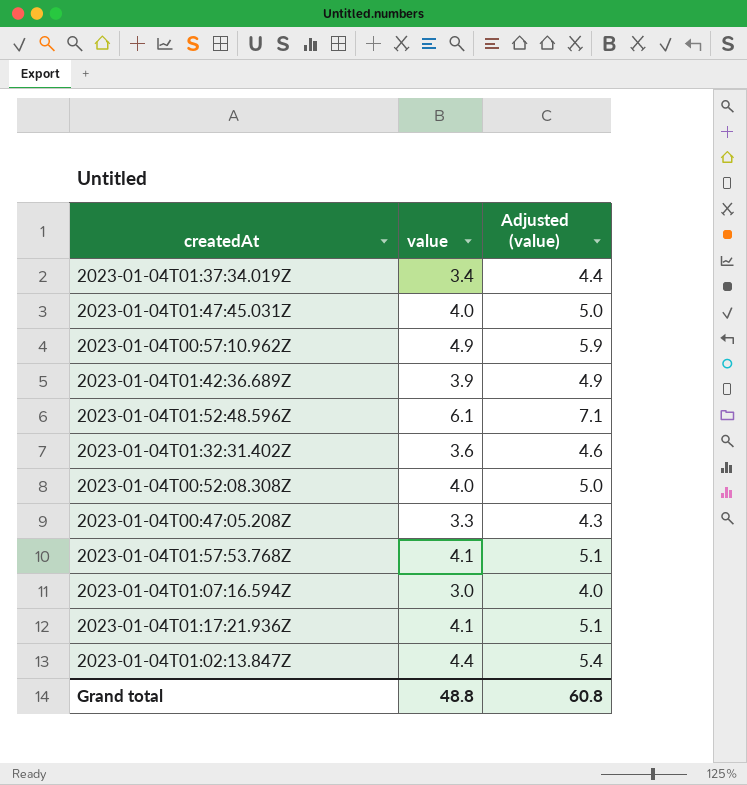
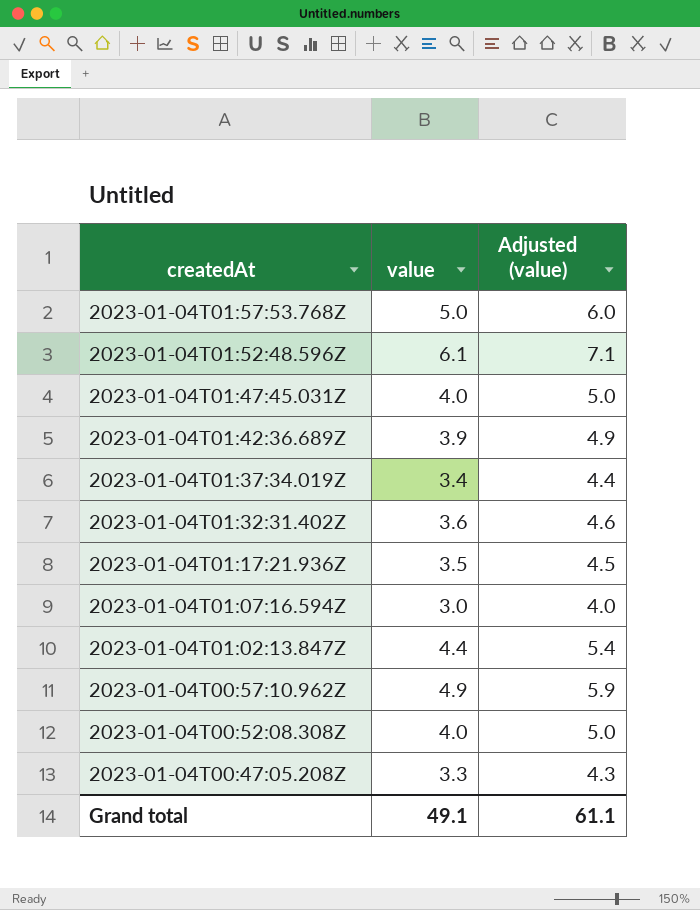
row order: none -> createdAt descending
2023-01-04T01:57:53.768Z | value: 4.1 -> 5.0
2023-01-04T01:57:53.768Z | Adjusted (value): 5.1 -> 6.0
2023-01-04T01:17:21.936Z | value: 4.1 -> 3.5
2023-01-04T01:17:21.936Z | Adjusted (value): 5.1 -> 4.5
Grand total | value: 48.8 -> 49.1
Grand total | Adjusted (value): 60.8 -> 61.1

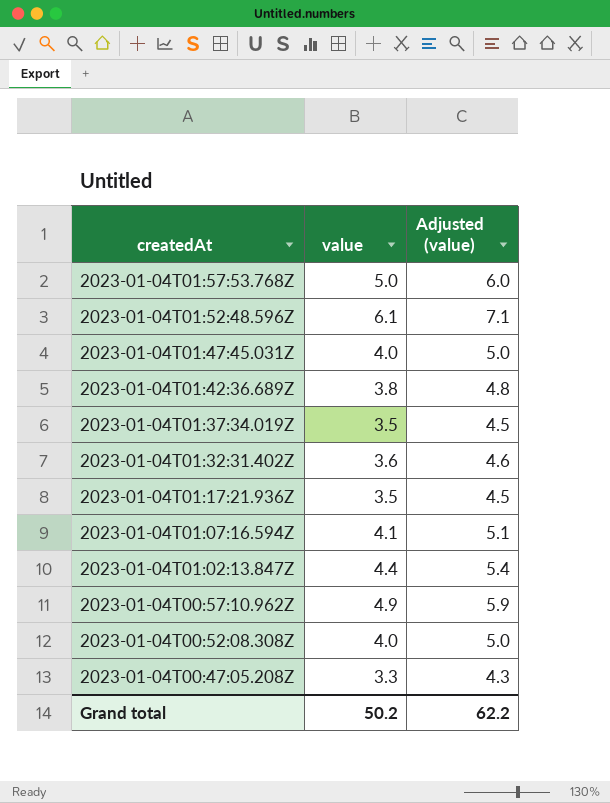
2023-01-04T01:42:36.689Z | value: 3.9 -> 3.8
2023-01-04T01:42:36.689Z | Adjusted (value): 4.9 -> 4.8
2023-01-04T01:37:34.019Z | value: 3.4 -> 3.5
2023-01-04T01:37:34.019Z | Adjusted (value): 4.4 -> 4.5
2023-01-04T01:07:16.594Z | value: 3.0 -> 4.1
2023-01-04T01:07:16.594Z | Adjusted (value): 4.0 -> 5.1
Grand total | value: 49.1 -> 50.2
Grand total | Adjusted (value): 61.1 -> 62.2

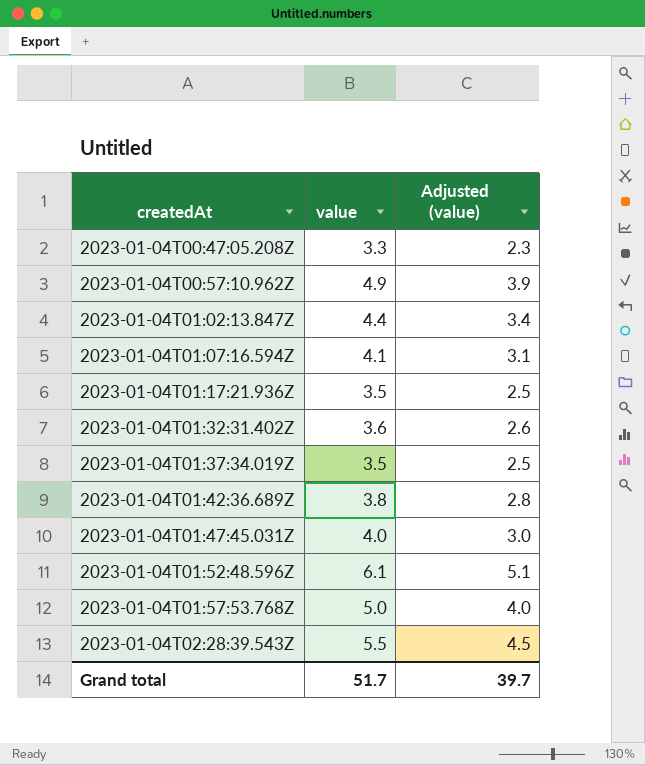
row order: createdAt descending -> createdAt ascending
column Adjusted (value) | formula: [value] + 1 -> [value] - 1
row 2023-01-04T00:52:08.308Z: 4.0 | 5.0 -> none
row 2023-01-04T02:28:39.543Z: none -> 5.5 | 4.5
Grand total | value: 50.2 -> 51.7
Grand total | Adjusted (value): 62.2 -> 39.7

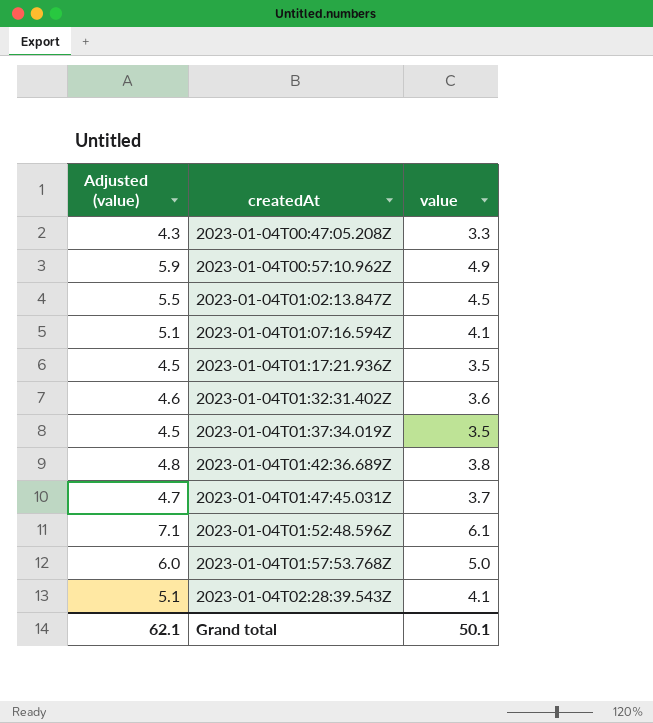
column Adjusted (value) | formula: [value] - 1 -> [value] + 1
column Adjusted (value) | position: 3 -> 1
2023-01-04T01:02:13.847Z | value: 4.4 -> 4.5
2023-01-04T01:47:45.031Z | value: 4.0 -> 3.7
2023-01-04T02:28:39.543Z | value: 5.5 -> 4.1
Grand total | Adjusted (value): 39.7 -> 62.1
Grand total | value: 51.7 -> 50.1

